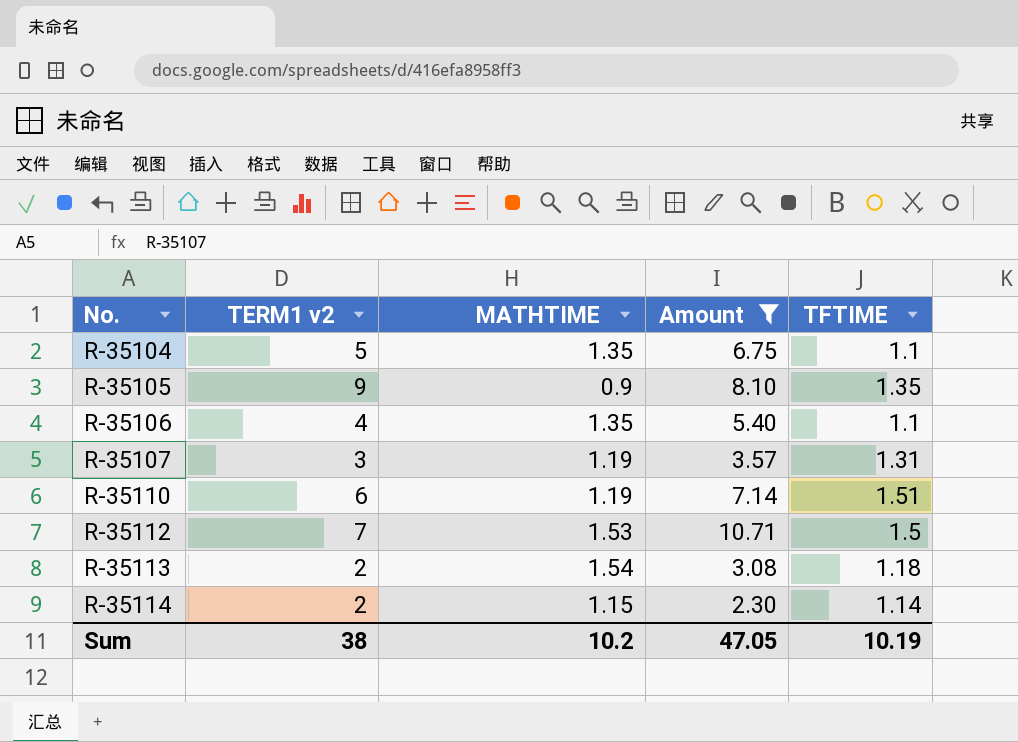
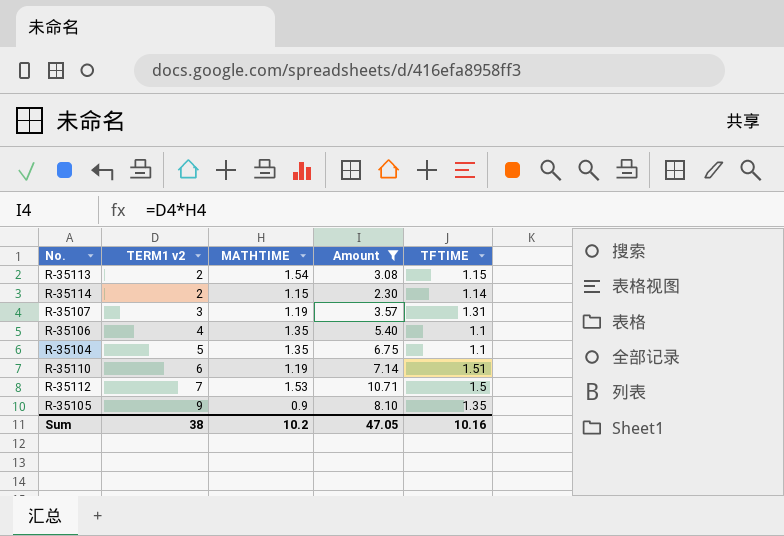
row order: No. ascending -> TERM1 v2 ascending
R-35113 | TFTIME: 1.18 -> 1.15
Sum | TFTIME: 10.19 -> 10.16

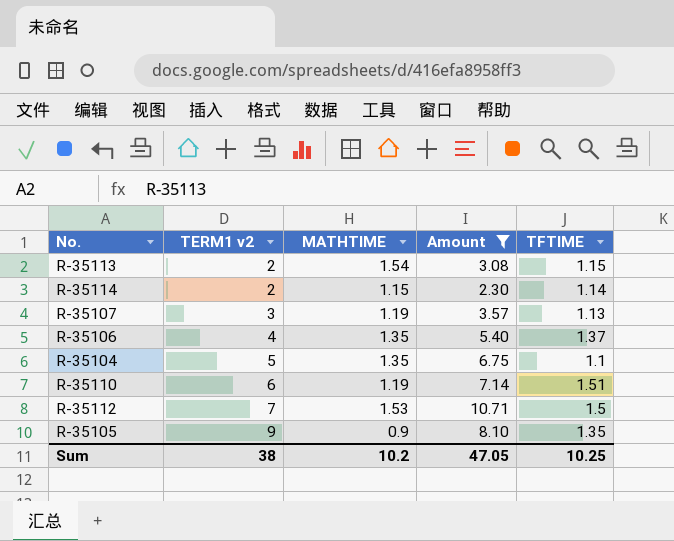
R-35107 | TFTIME: 1.31 -> 1.13
R-35106 | TFTIME: 1.1 -> 1.37
Sum | TFTIME: 10.16 -> 10.25

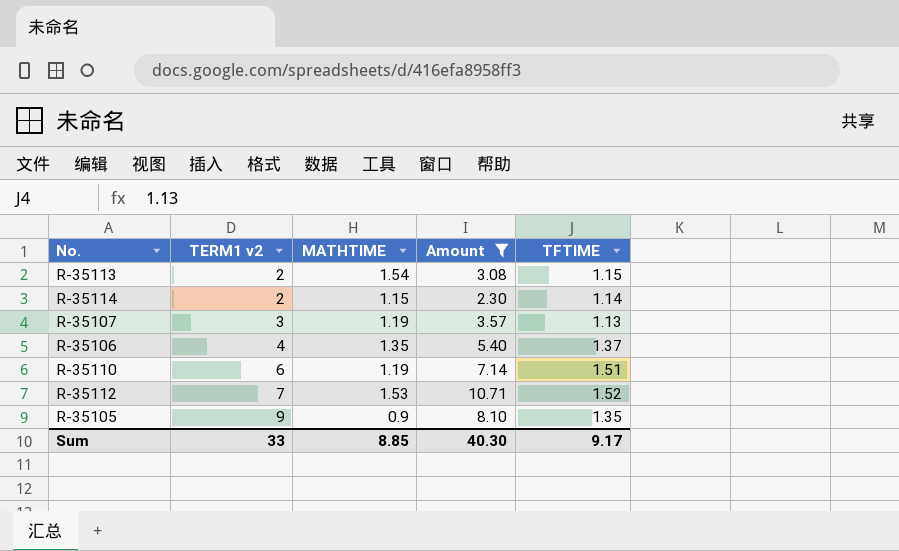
row R-35104: 5 | 1.35 | 6.75 | 1.1 -> none
R-35112 | TFTIME: 1.5 -> 1.52
Sum | TERM1 v2: 38 -> 33
Sum | MATHTIME: 10.2 -> 8.85
Sum | Amount: 47.05 -> 40.30
Sum | TFTIME: 10.25 -> 9.17

